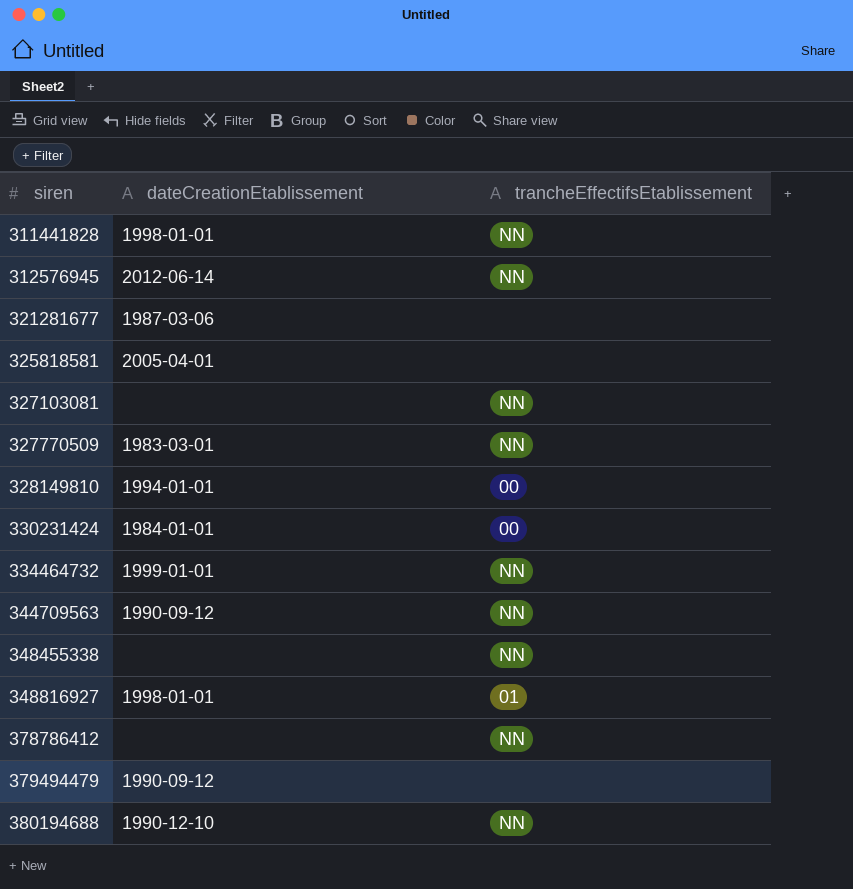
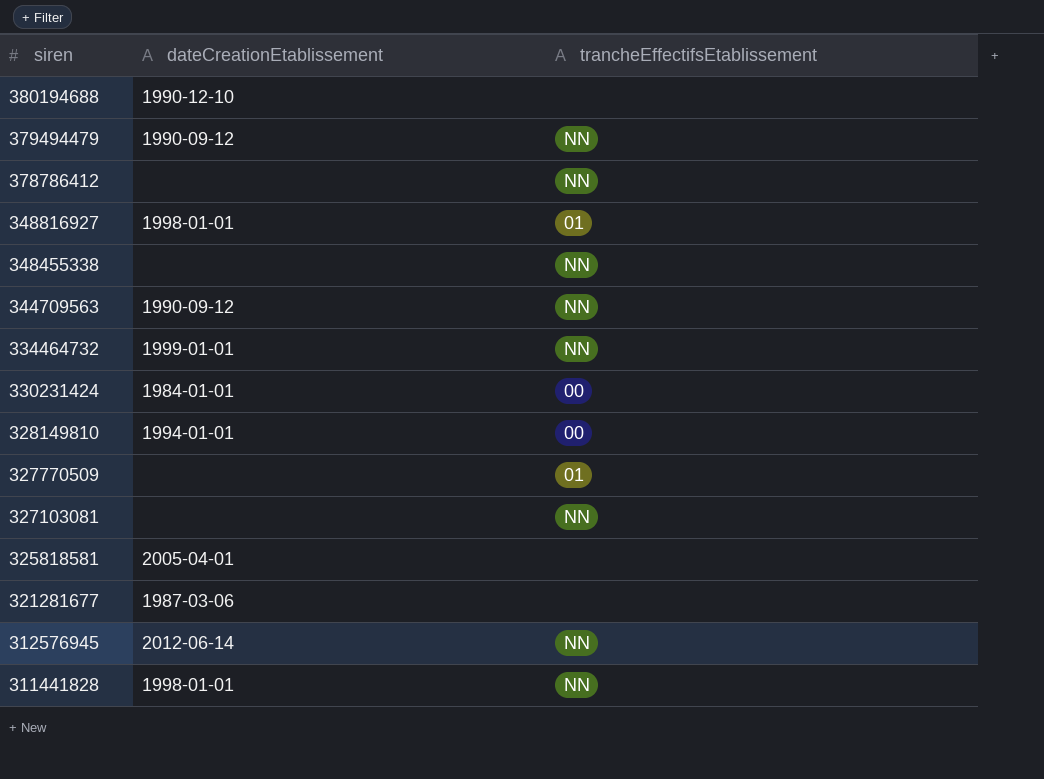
row order: siren ascending -> siren descending
380194688 | trancheEffectifsEtablissement: NN -> none
379494479 | trancheEffectifsEtablissement: none -> NN
327770509 | dateCreationEtablissement: 1983-03-01 -> none
327770509 | trancheEffectifsEtablissement: NN -> 01

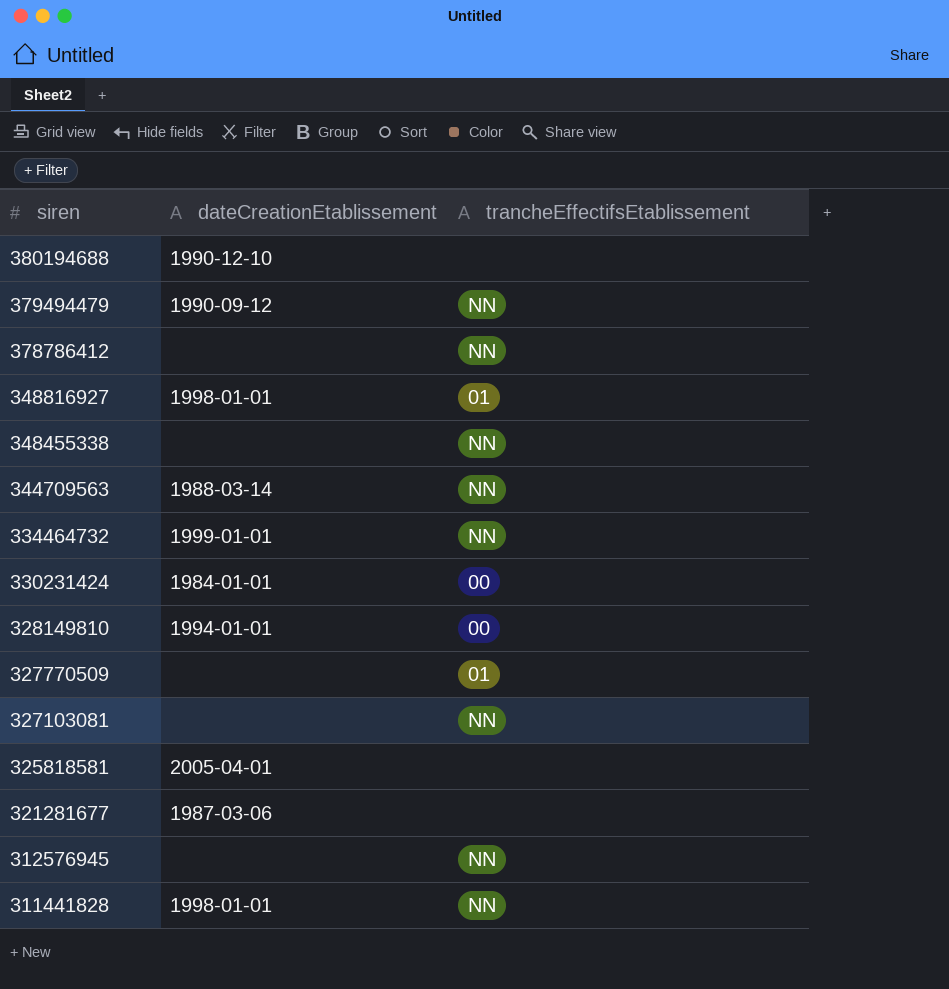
344709563 | dateCreationEtablissement: 1990-09-12 -> 1988-03-14
312576945 | dateCreationEtablissement: 2012-06-14 -> none

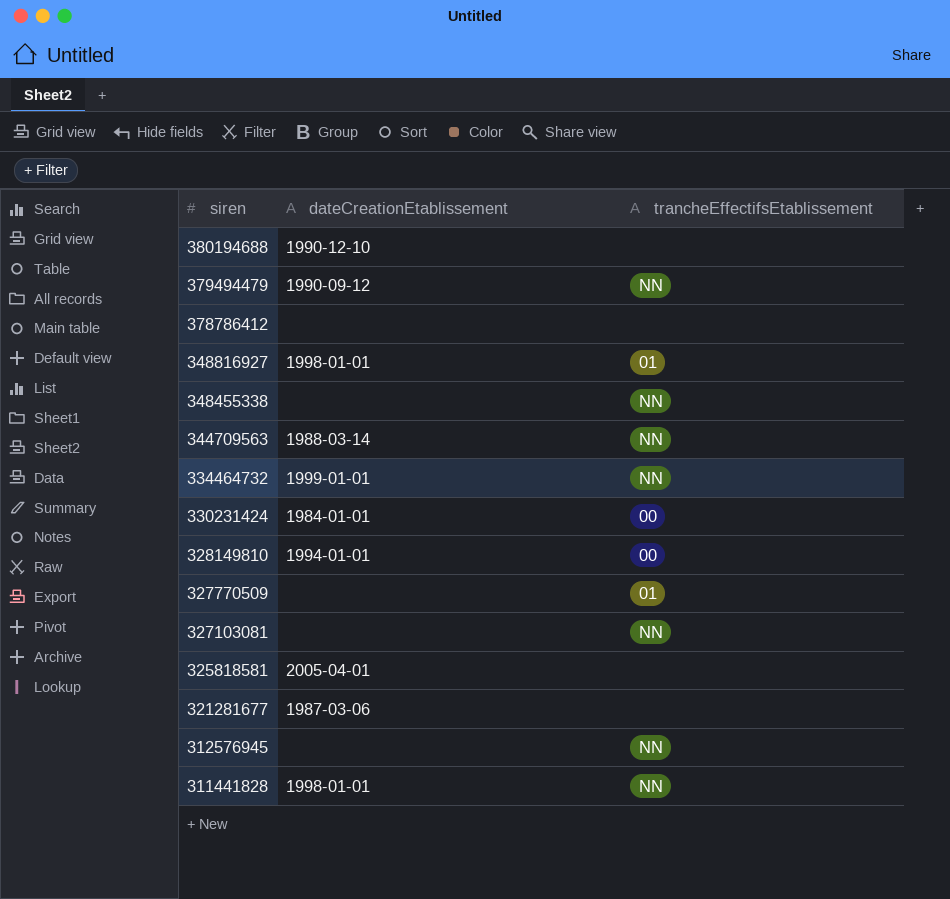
378786412 | trancheEffectifsEtablissement: NN -> none

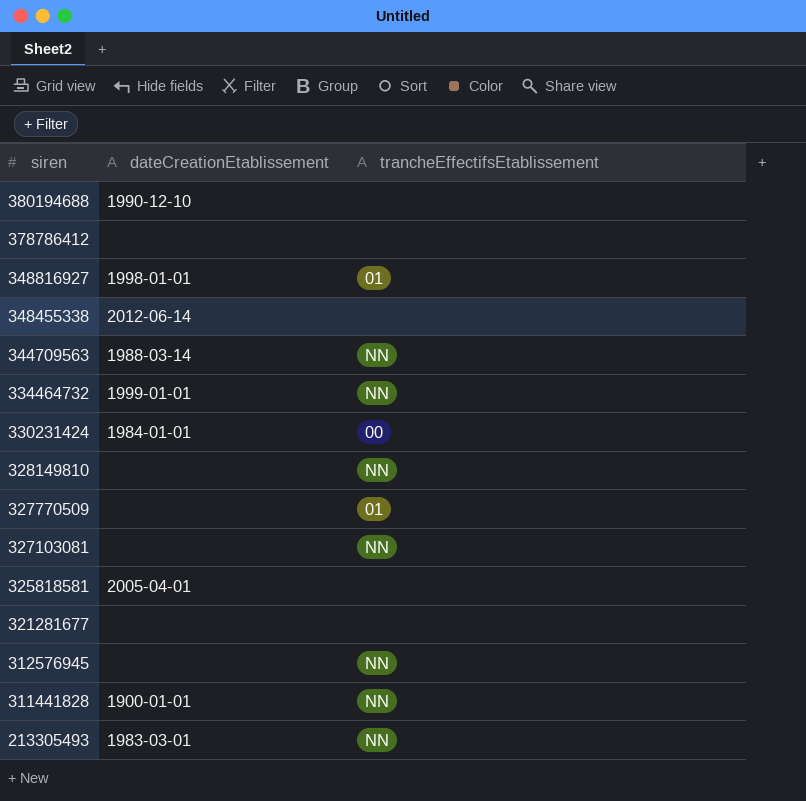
row 379494479: 1990-09-12 | NN -> none
348455338 | dateCreationEtablissement: none -> 2012-06-14
348455338 | trancheEffectifsEtablissement: NN -> none
328149810 | dateCreationEtablissement: 1994-01-01 -> none
328149810 | trancheEffectifsEtablissement: 00 -> NN
321281677 | dateCreationEtablissement: 1987-03-06 -> none
311441828 | dateCreationEtablissement: 1998-01-01 -> 1900-01-01
row 213305493: none -> 1983-03-01 | NN

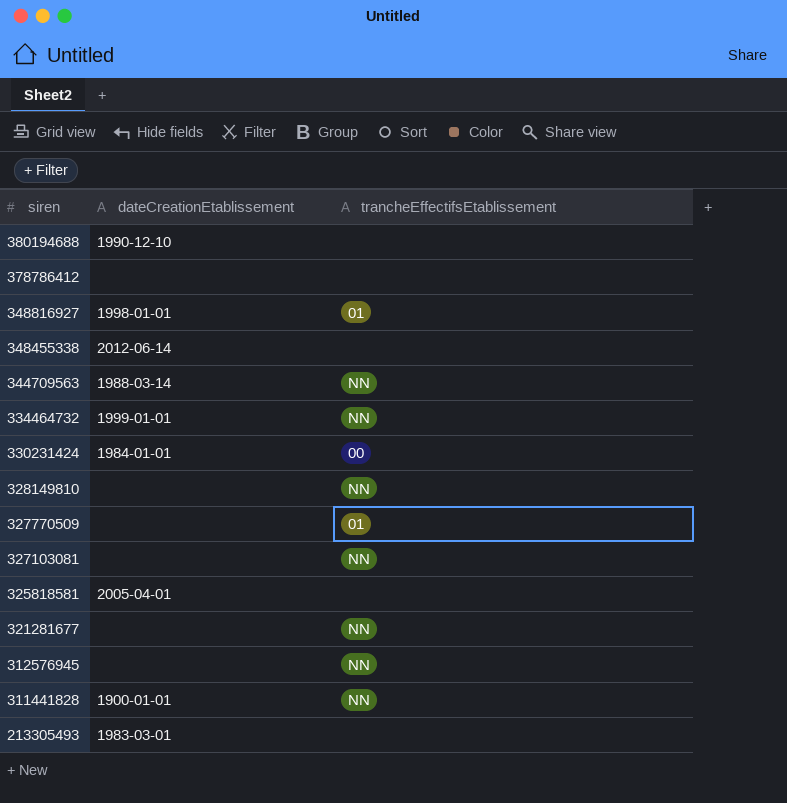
321281677 | trancheEffectifsEtablissement: none -> NN
213305493 | trancheEffectifsEtablissement: NN -> none

